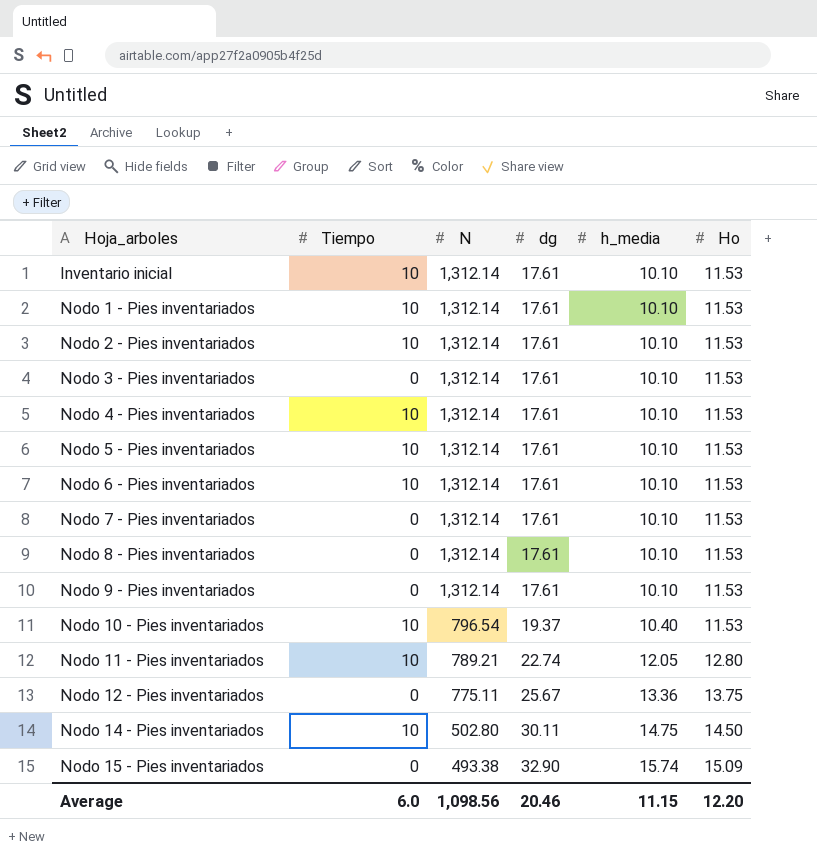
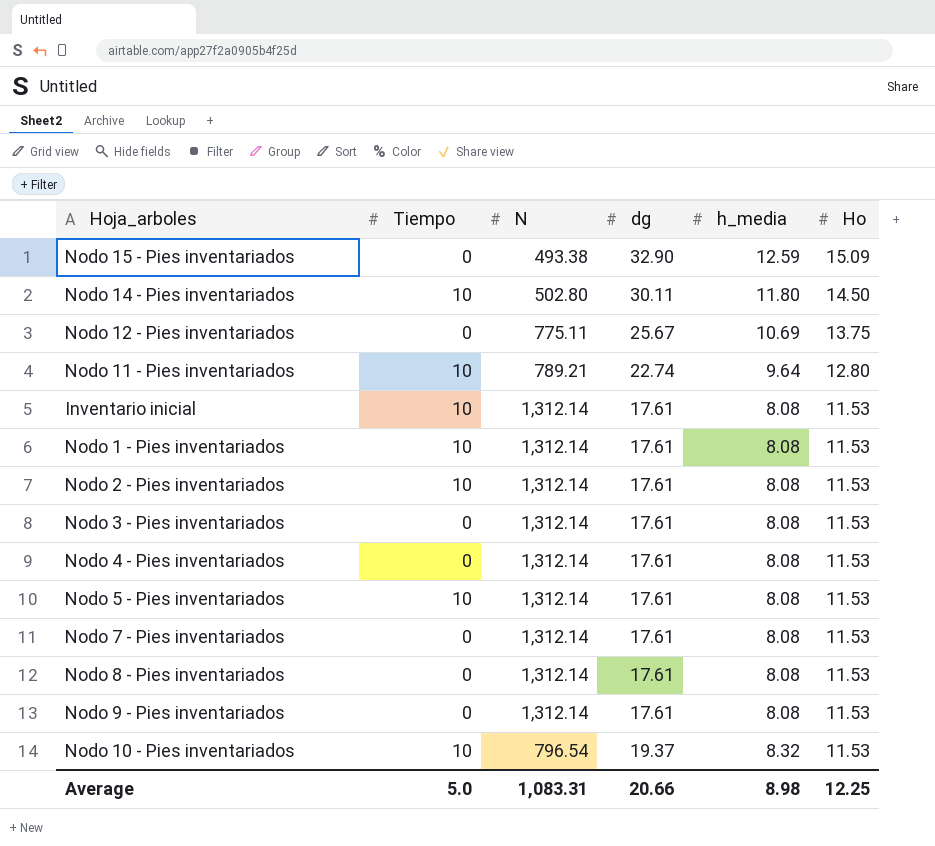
row order: Hoja_arboles ascending -> Ho descending
row Nodo 6 - Pies inventariados: 10 | 1,312.14 | 17.61 | 10.10 | 11.53 -> none
Nodo 15 - Pies inventariados | h_media: 15.74 -> 12.59
Nodo 14 - Pies inventariados | h_media: 14.75 -> 11.80
Nodo 12 - Pies inventariados | h_media: 13.36 -> 10.69
Nodo 11 - Pies inventariados | h_media: 12.05 -> 9.64
Inventario inicial | h_media: 10.10 -> 8.08
Nodo 1 - Pies inventariados | h_media: 10.10 -> 8.08
Nodo 2 - Pies inventariados | h_media: 10.10 -> 8.08
Nodo 3 - Pies inventariados | h_media: 10.10 -> 8.08
Nodo 4 - Pies inventariados | Tiempo: 10 -> 0
Nodo 4 - Pies inventariados | h_media: 10.10 -> 8.08
Nodo 5 - Pies inventariados | h_media: 10.10 -> 8.08
Nodo 7 - Pies inventariados | h_media: 10.10 -> 8.08
Nodo 8 - Pies inventariados | h_media: 10.10 -> 8.08
Nodo 9 - Pies inventariados | h_media: 10.10 -> 8.08
Nodo 10 - Pies inventariados | h_media: 10.40 -> 8.32
Average | Tiempo: 6.0 -> 5.0
Average | N: 1,098.56 -> 1,083.31
Average | dg: 20.46 -> 20.66
Average | h_media: 11.15 -> 8.98
Average | Ho: 12.20 -> 12.25

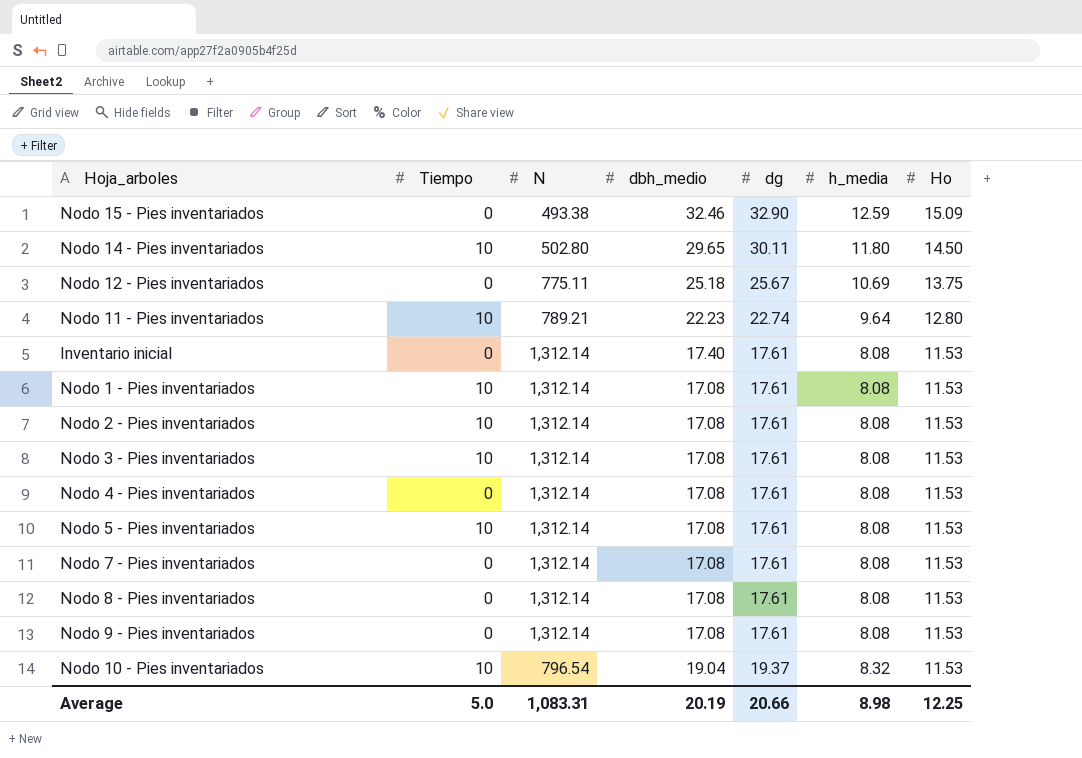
column dbh_medio | position: none -> 4
Inventario inicial | Tiempo: 10 -> 0
Nodo 3 - Pies inventariados | Tiempo: 0 -> 10

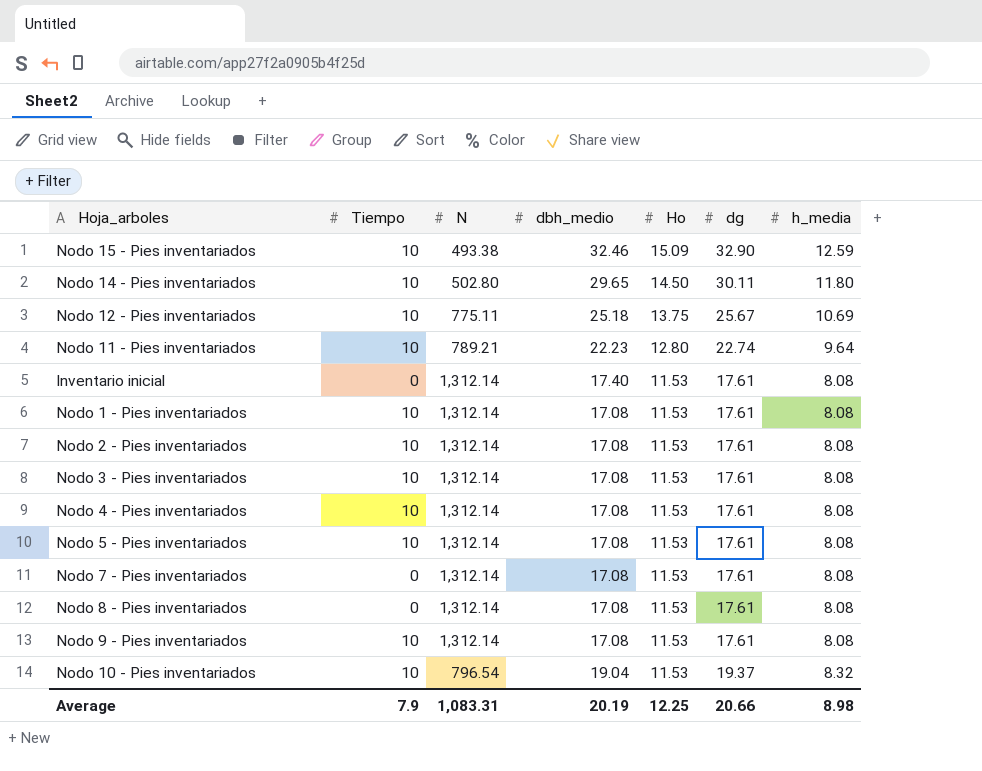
column Ho | position: 7 -> 5
Nodo 15 - Pies inventariados | Tiempo: 0 -> 10
Nodo 12 - Pies inventariados | Tiempo: 0 -> 10
Nodo 4 - Pies inventariados | Tiempo: 0 -> 10
Nodo 9 - Pies inventariados | Tiempo: 0 -> 10
Average | Tiempo: 5.0 -> 7.9

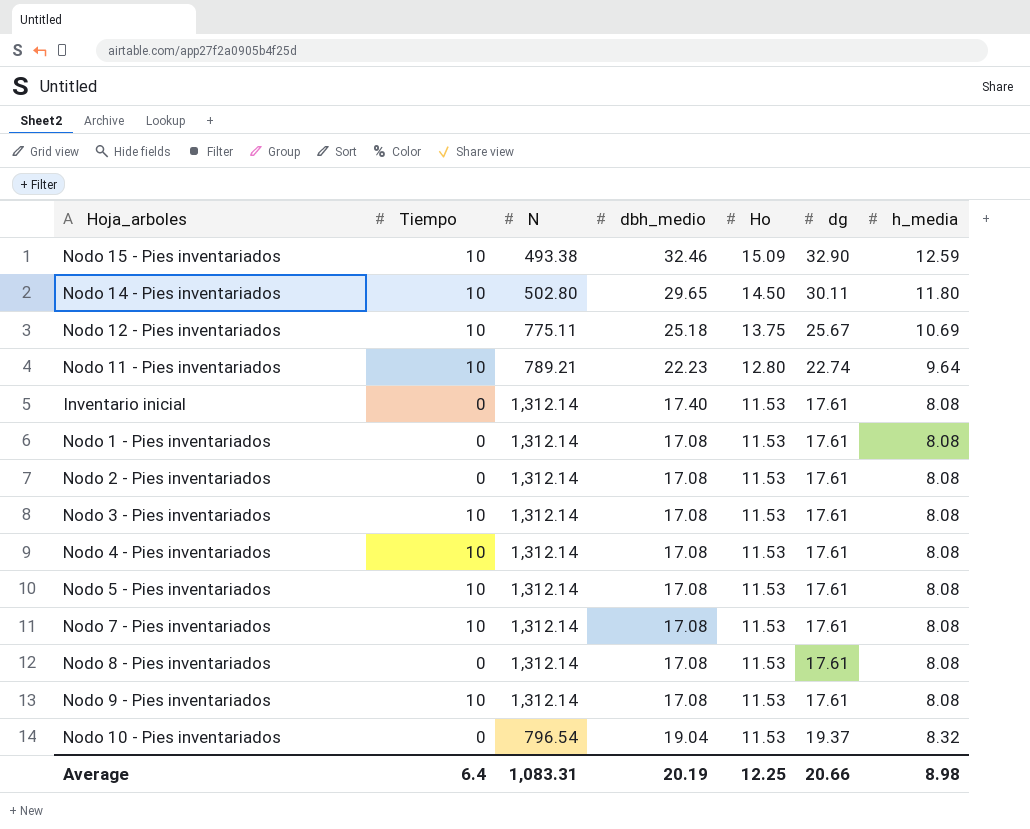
Nodo 1 - Pies inventariados | Tiempo: 10 -> 0
Nodo 2 - Pies inventariados | Tiempo: 10 -> 0
Nodo 7 - Pies inventariados | Tiempo: 0 -> 10
Nodo 10 - Pies inventariados | Tiempo: 10 -> 0
Average | Tiempo: 7.9 -> 6.4

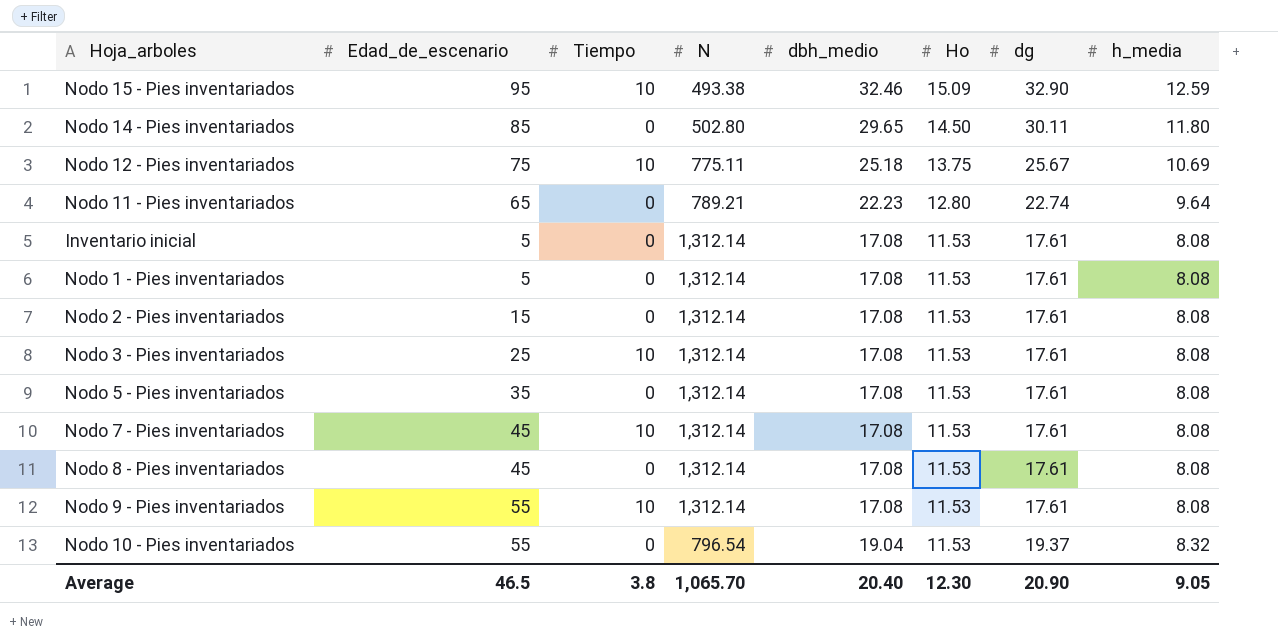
column Edad_de_escenario | position: none -> 2
row Nodo 4 - Pies inventariados: 10 | 1,312.14 | 17.08 | 11.53 | 17.61 | 8.08 -> none
Nodo 14 - Pies inventariados | Tiempo: 10 -> 0
Nodo 11 - Pies inventariados | Tiempo: 10 -> 0
Inventario inicial | dbh_medio: 17.40 -> 17.08
Nodo 5 - Pies inventariados | Tiempo: 10 -> 0
Average | Tiempo: 6.4 -> 3.8
Average | N: 1,083.31 -> 1,065.70
Average | dbh_medio: 20.19 -> 20.40
Average | Ho: 12.25 -> 12.30
Average | dg: 20.66 -> 20.90
Average | h_media: 8.98 -> 9.05

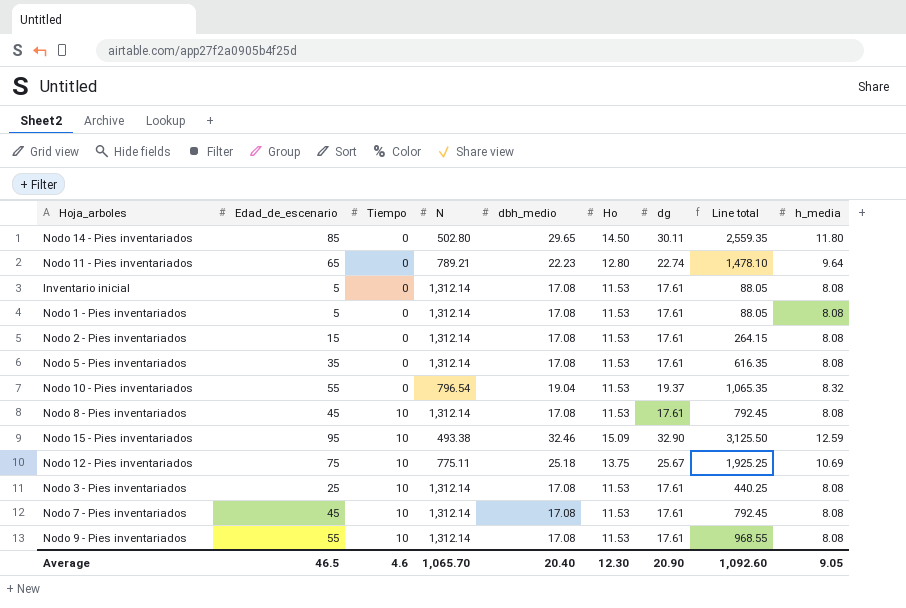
row order: Ho descending -> Tiempo ascending
column Line total | formula: none -> [Edad_de_escenario] * [dg]
Nodo 8 - Pies inventariados | Tiempo: 0 -> 10
Average | Tiempo: 3.8 -> 4.6

